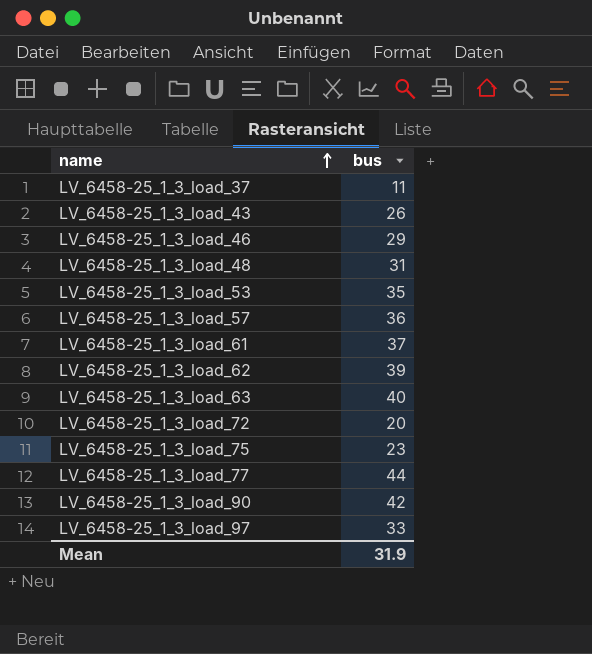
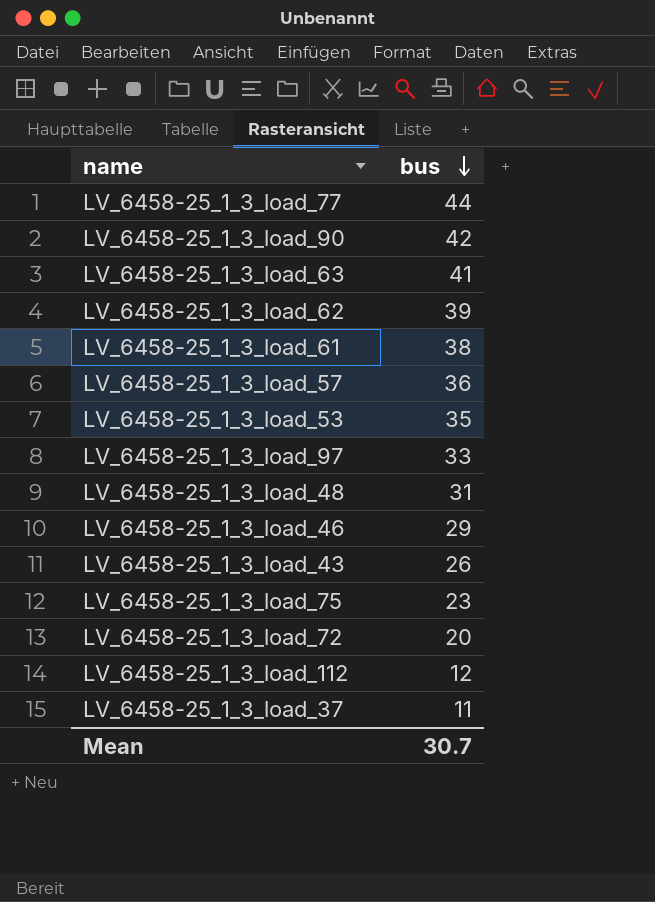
row order: name ascending -> bus descending
LV_6458-25_1_3_load_63 | bus: 40 -> 41
LV_6458-25_1_3_load_61 | bus: 37 -> 38
row LV_6458-25_1_3_load_112: none -> 12
Mean | bus: 31.9 -> 30.7

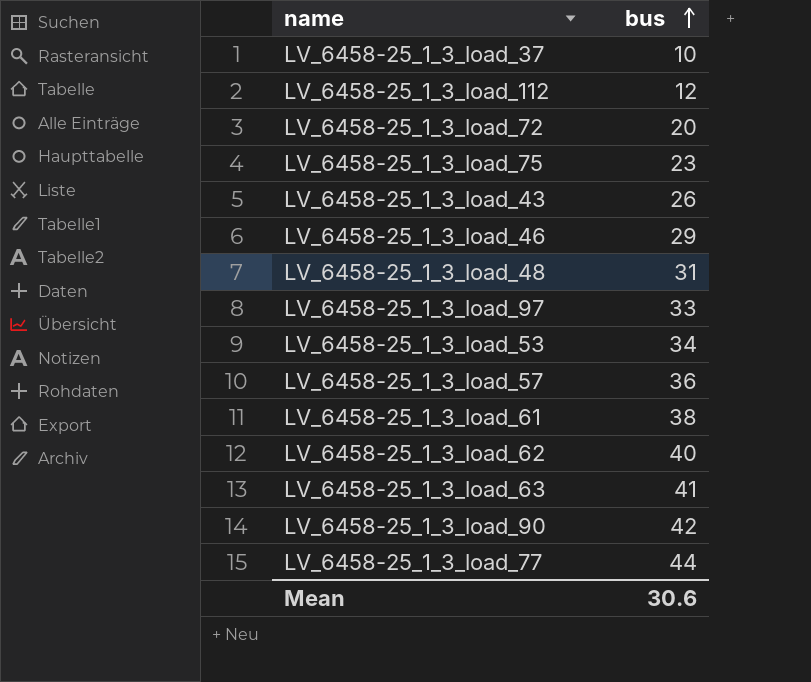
row order: bus descending -> bus ascending
LV_6458-25_1_3_load_37 | bus: 11 -> 10
LV_6458-25_1_3_load_53 | bus: 35 -> 34
LV_6458-25_1_3_load_62 | bus: 39 -> 40
Mean | bus: 30.7 -> 30.6

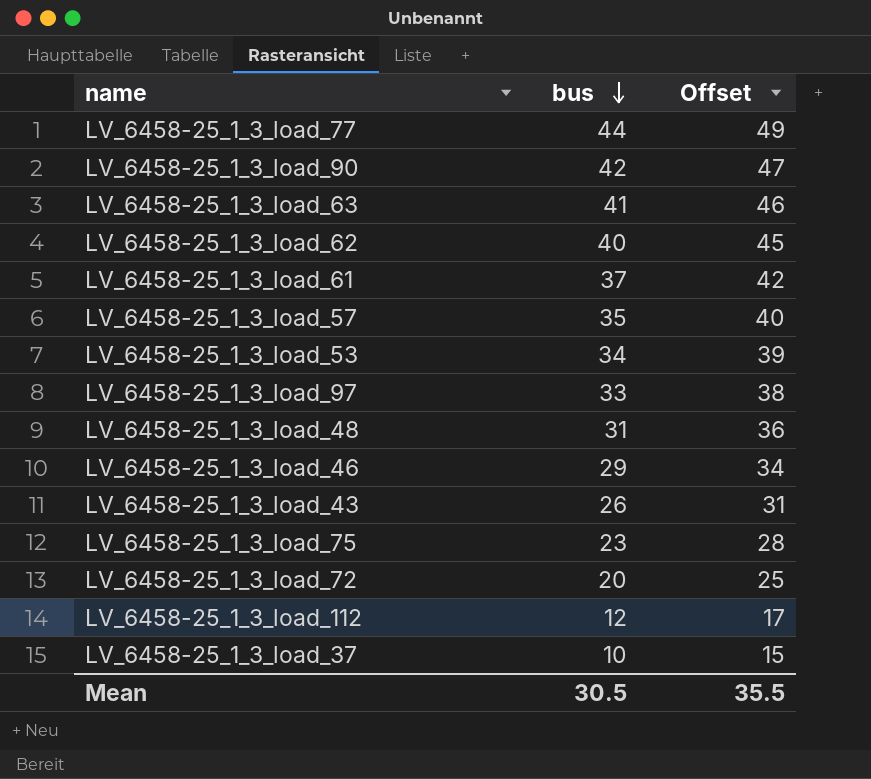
row order: bus ascending -> bus descending
column Offset | formula: none -> [bus] + 5
LV_6458-25_1_3_load_61 | bus: 38 -> 37
LV_6458-25_1_3_load_57 | bus: 36 -> 35
Mean | bus: 30.6 -> 30.5

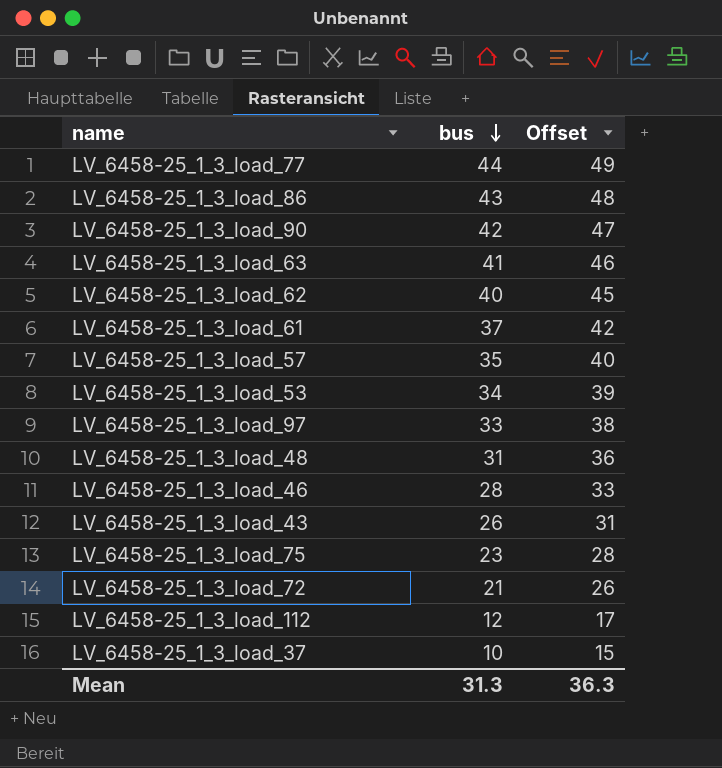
row LV_6458-25_1_3_load_86: none -> 43 | 48
LV_6458-25_1_3_load_46 | bus: 29 -> 28
LV_6458-25_1_3_load_46 | Offset: 34 -> 33
LV_6458-25_1_3_load_72 | bus: 20 -> 21
LV_6458-25_1_3_load_72 | Offset: 25 -> 26
Mean | bus: 30.5 -> 31.3
Mean | Offset: 35.5 -> 36.3

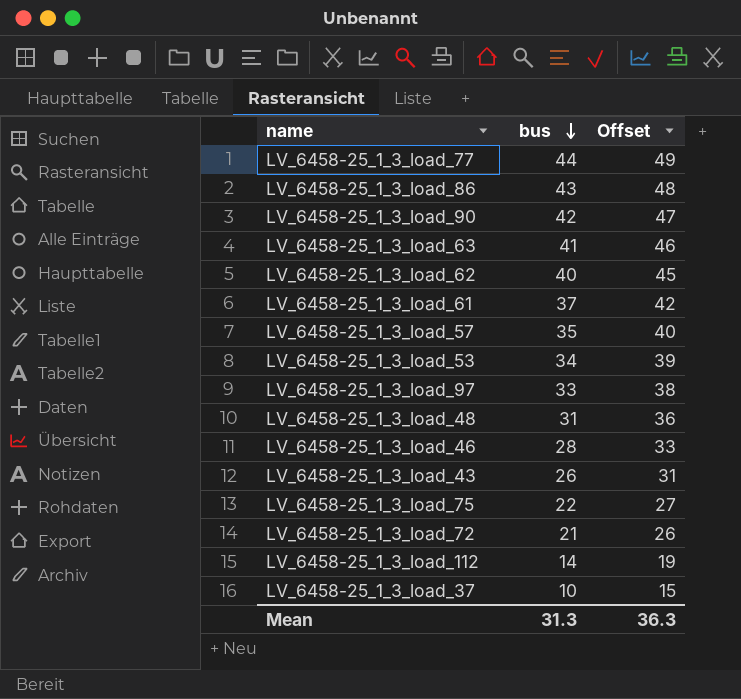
LV_6458-25_1_3_load_75 | bus: 23 -> 22
LV_6458-25_1_3_load_75 | Offset: 28 -> 27
LV_6458-25_1_3_load_112 | bus: 12 -> 14
LV_6458-25_1_3_load_112 | Offset: 17 -> 19

